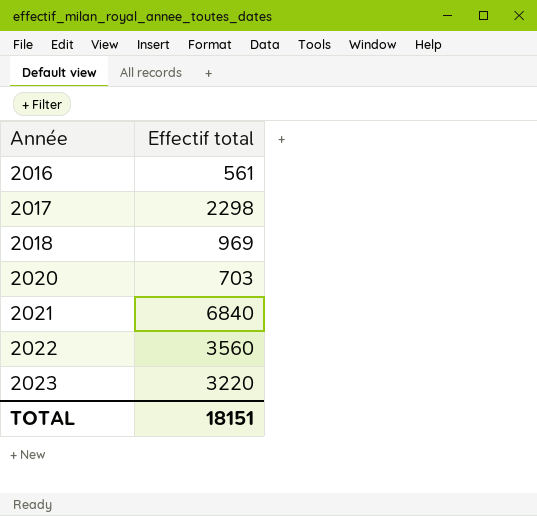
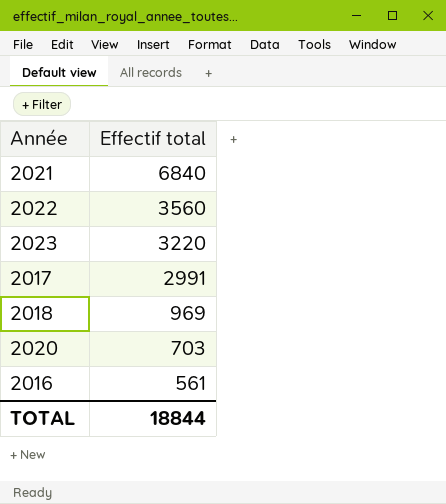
row order: Année ascending -> Effectif total descending
2017 | Effectif total: 2298 -> 2991
TOTAL | Effectif total: 18151 -> 18844

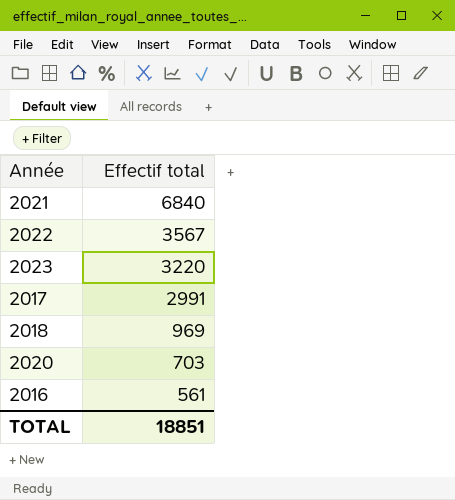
2022 | Effectif total: 3560 -> 3567
TOTAL | Effectif total: 18844 -> 18851

